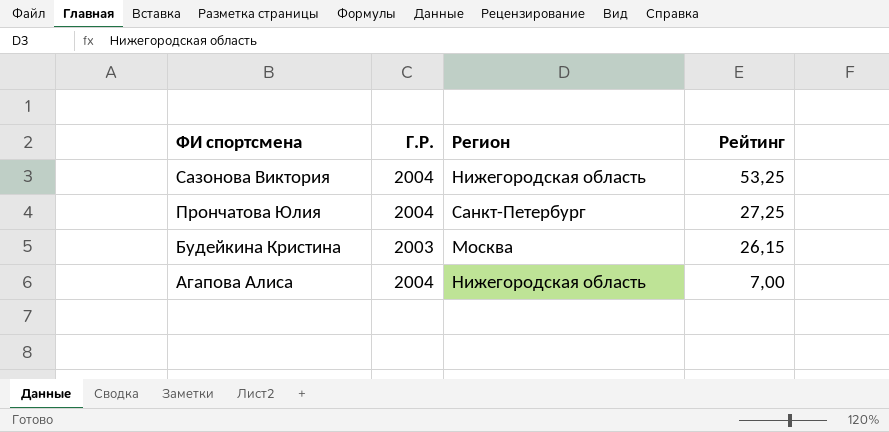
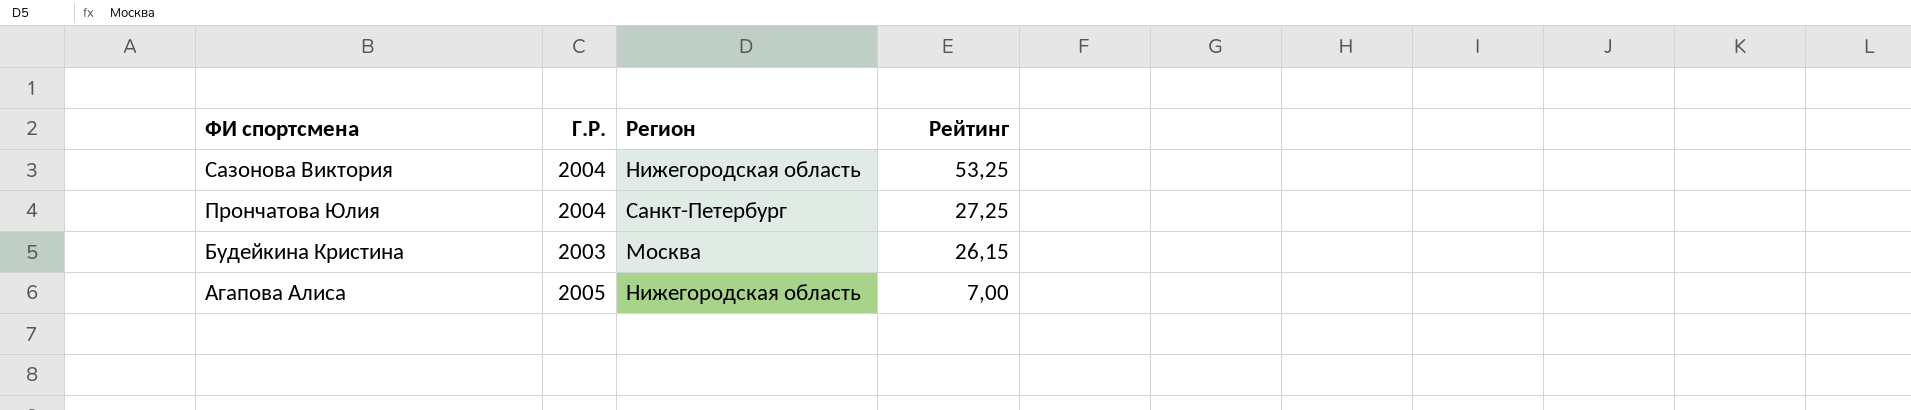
Агапова Алиса | Г.Р.: 2004 -> 2005

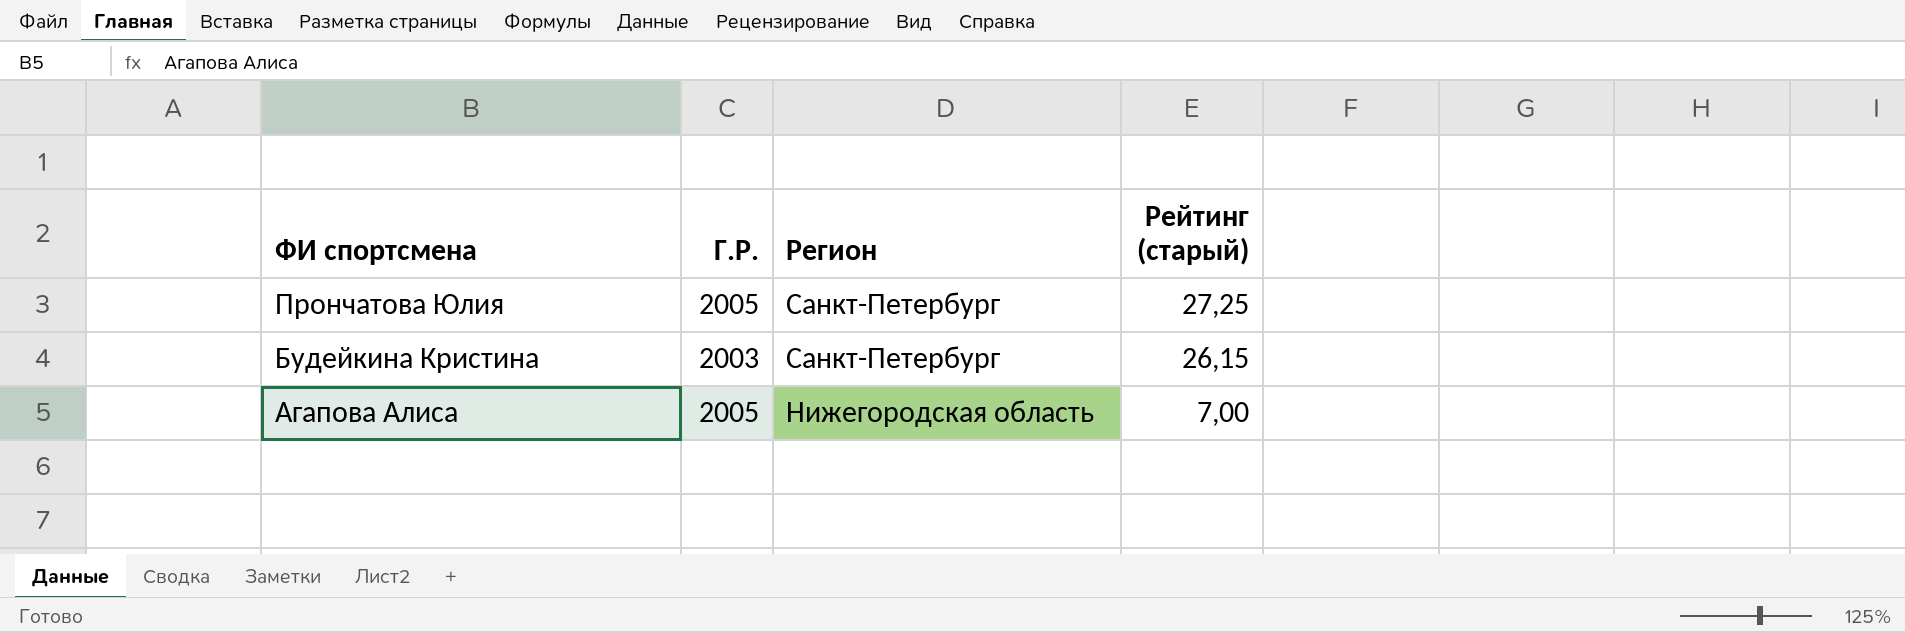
column name: Рейтинг -> Рейтинг (старый)
row Сазонова Виктория: 2004 | Нижегородская область | 53,25 -> none
Прончатова Юлия | Г.Р.: 2004 -> 2005
Будейкина Кристина | Регион: Москва -> Санкт-Петербург

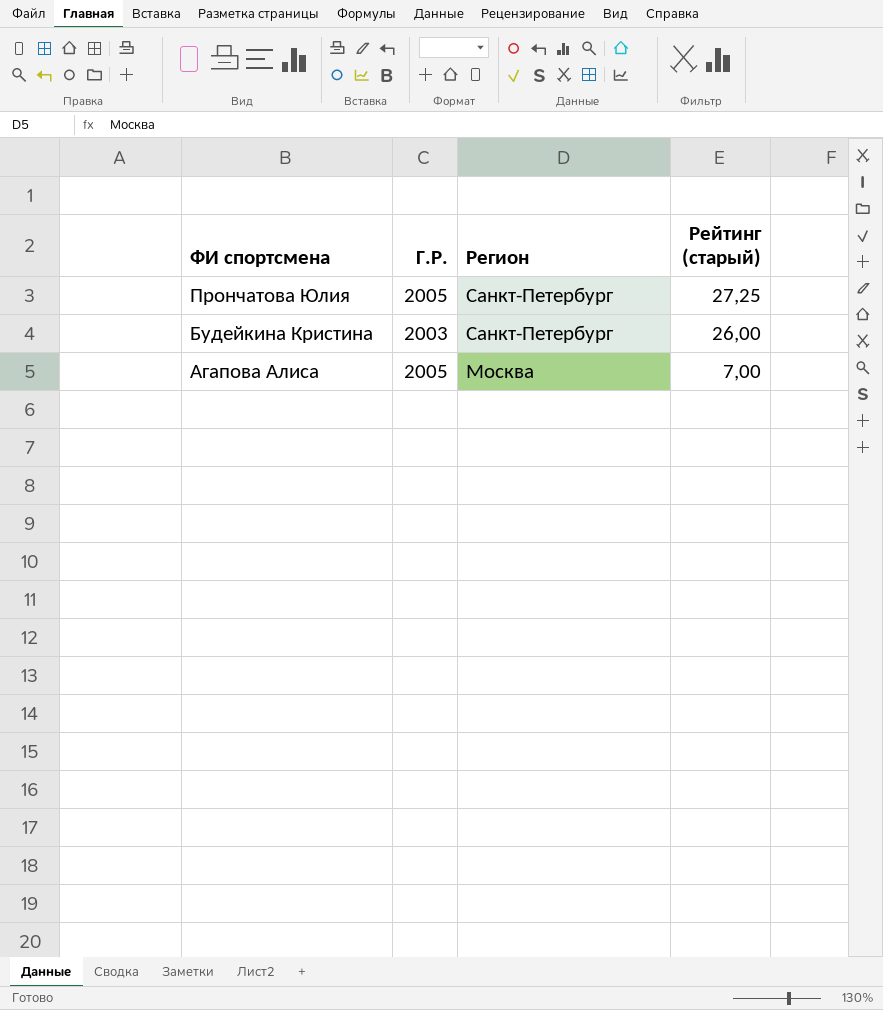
Будейкина Кристина | Рейтинг (старый): 26,15 -> 26,00
Агапова Алиса | Регион: Нижегородская область -> Москва

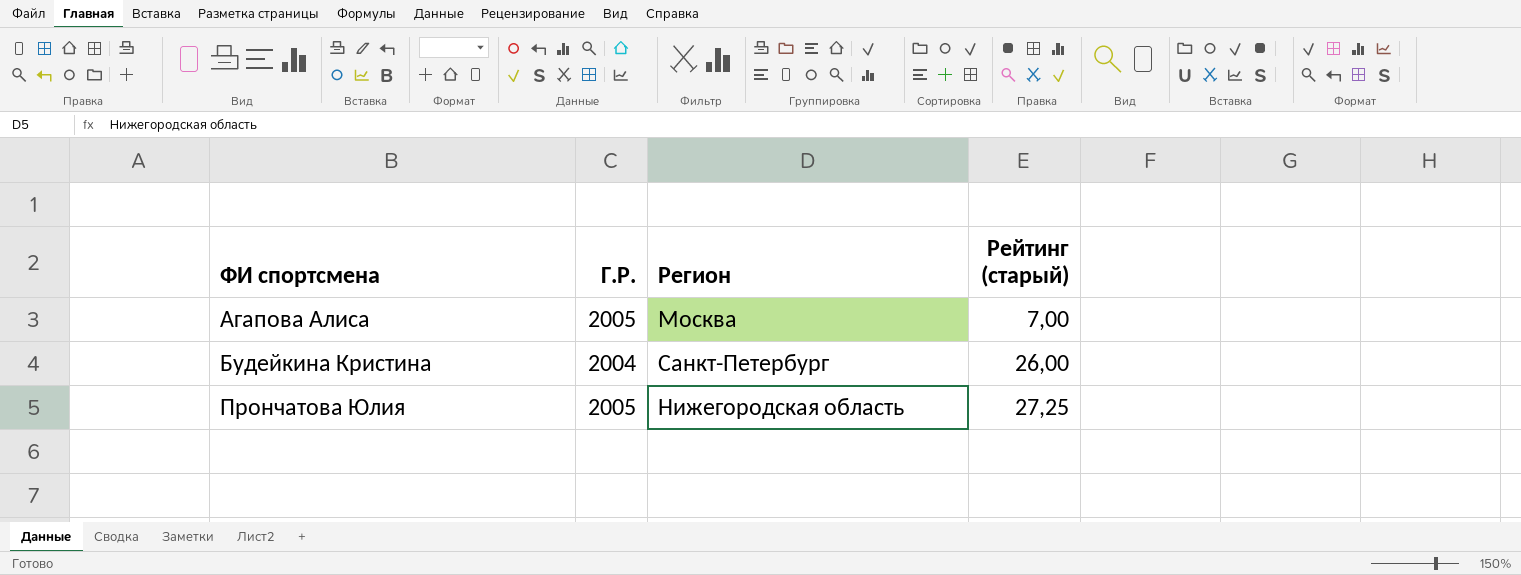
row order: ФИ спортсмена descending -> ФИ спортсмена ascending
Будейкина Кристина | Г.Р.: 2003 -> 2004
Прончатова Юлия | Регион: Санкт-Петербург -> Нижегородская область

